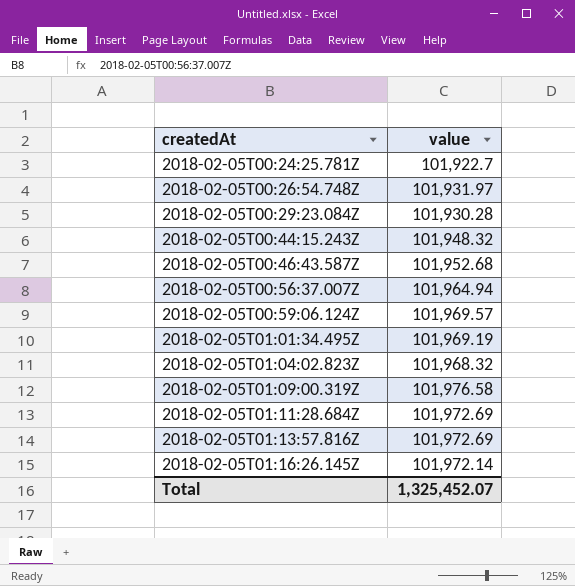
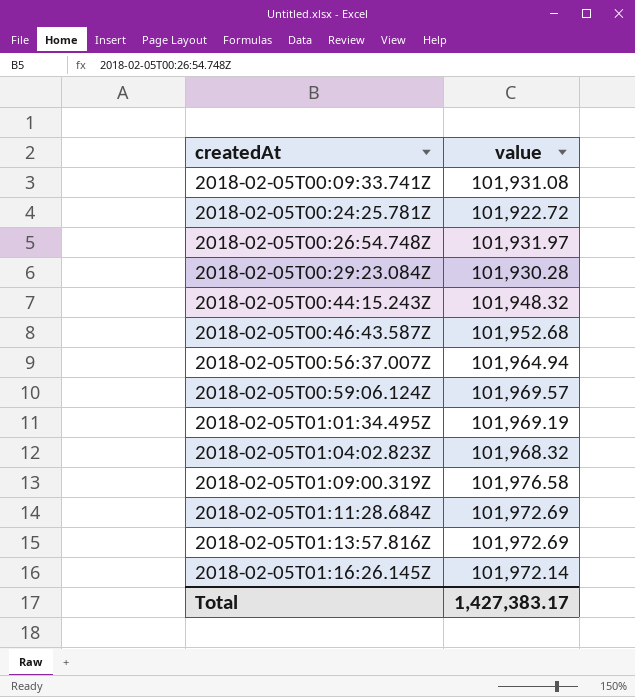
row 2018-02-05T00:09:33.741Z: none -> 101,931.08
2018-02-05T00:24:25.781Z | value: 101,922.7 -> 101,922.72
Total | value: 1,325,452.07 -> 1,427,383.17

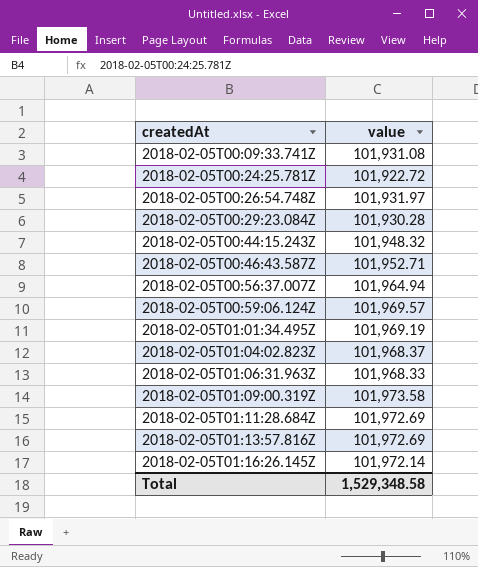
2018-02-05T00:46:43.587Z | value: 101,952.68 -> 101,952.71
2018-02-05T01:04:02.823Z | value: 101,968.32 -> 101,968.37
row 2018-02-05T01:06:31.963Z: none -> 101,968.33
2018-02-05T01:09:00.319Z | value: 101,976.58 -> 101,973.58
Total | value: 1,427,383.17 -> 1,529,348.58

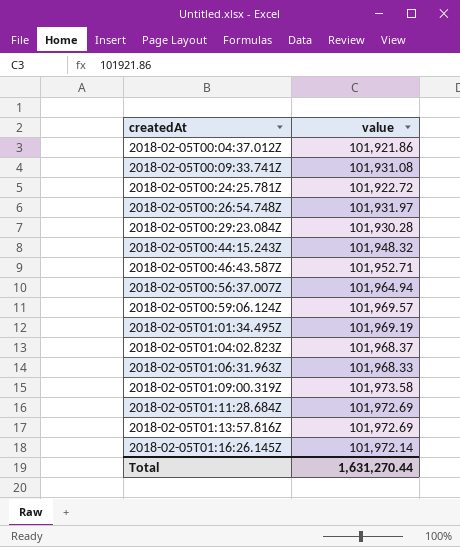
row 2018-02-05T00:04:37.012Z: none -> 101,921.86
Total | value: 1,529,348.58 -> 1,631,270.44

